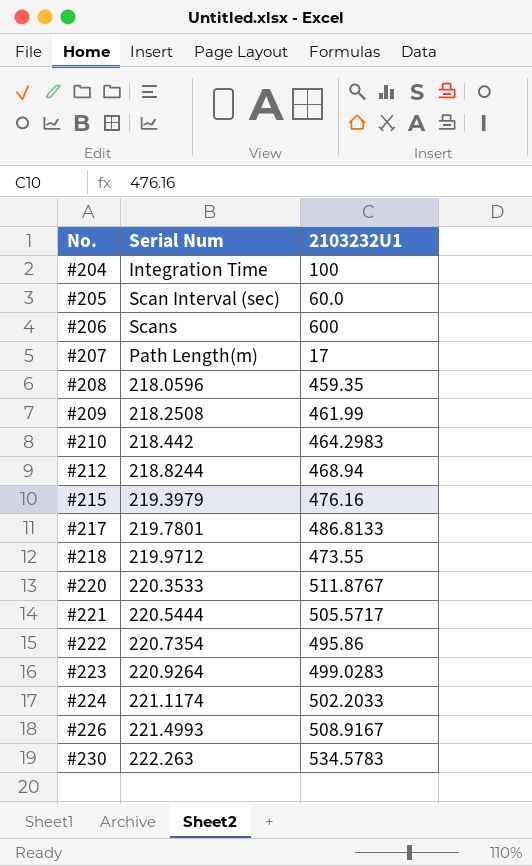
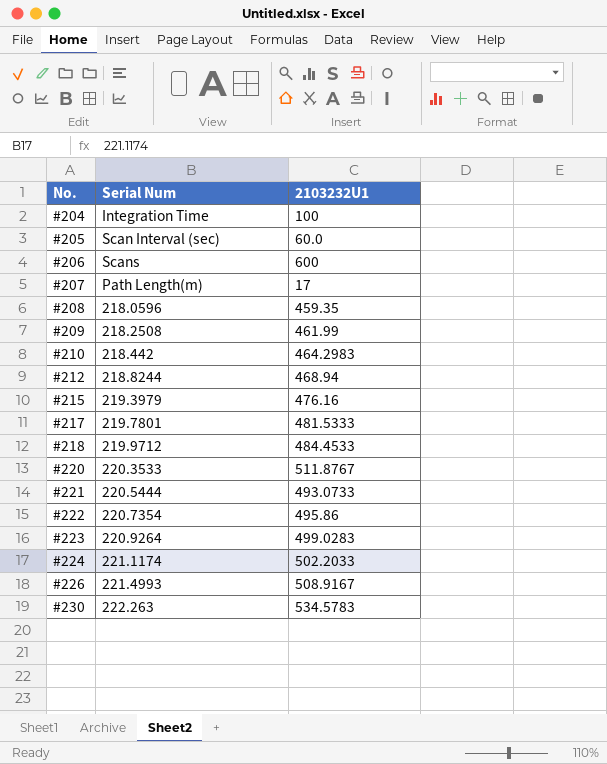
#217 | 2103232U1: 486.8133 -> 481.5333
#218 | 2103232U1: 473.55 -> 484.4533
#221 | 2103232U1: 505.5717 -> 493.0733

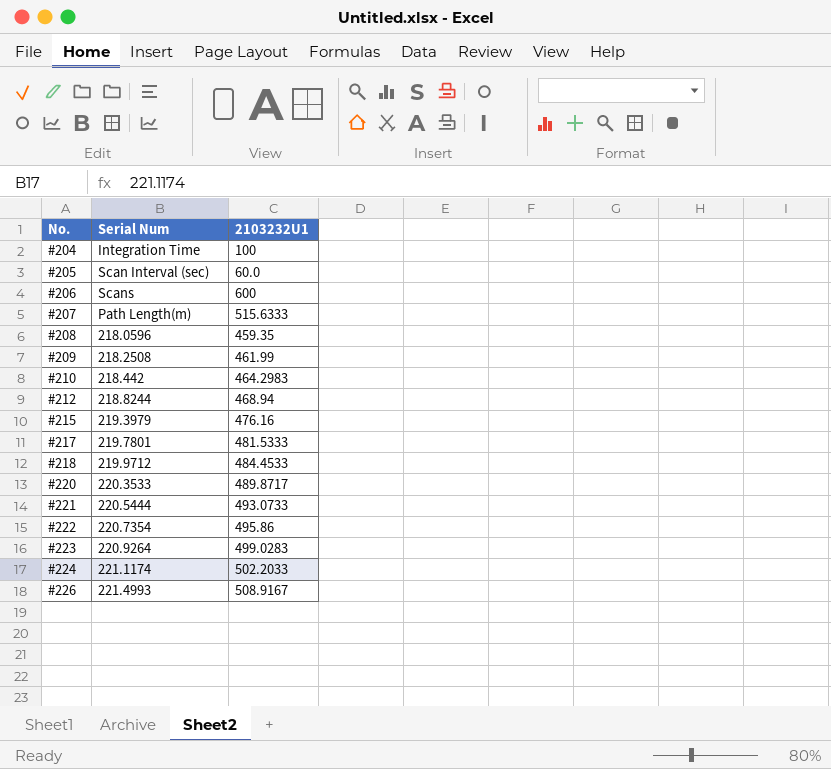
row #230: 222.263 | 534.5783 -> none
#207 | 2103232U1: 17 -> 515.6333
#220 | 2103232U1: 511.8767 -> 489.8717

